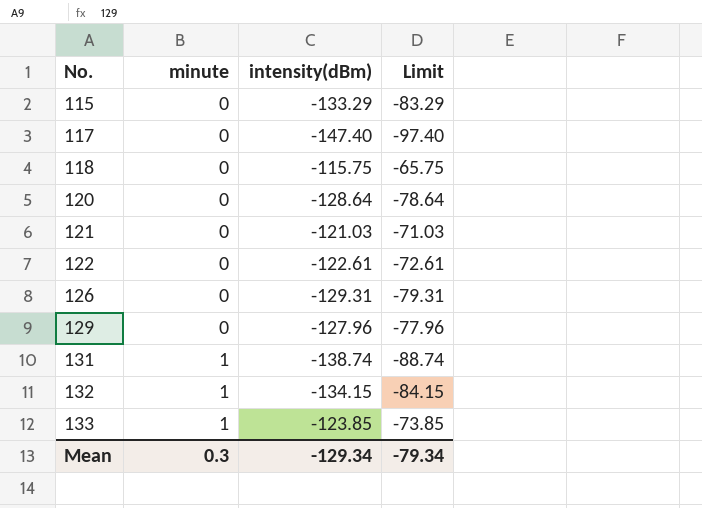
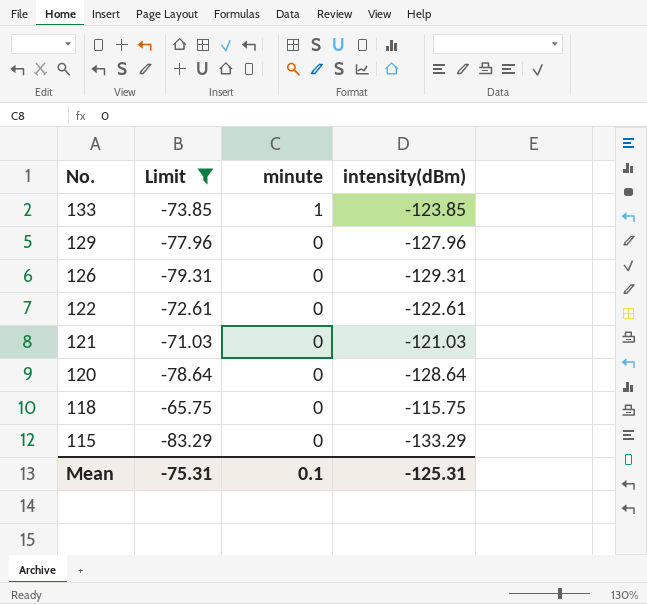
filter: none -> Limit >= -83.29
row order: No. ascending -> No. descending
column Limit | position: 4 -> 2
Mean | Limit: -79.34 -> -75.31
Mean | minute: 0.3 -> 0.1
Mean | intensity(dBm): -129.34 -> -125.31

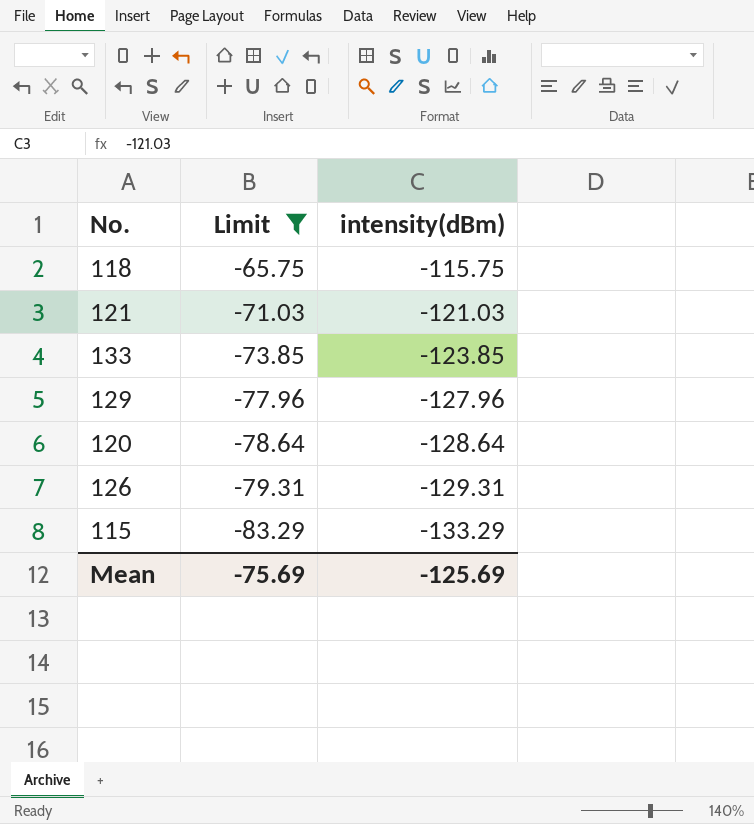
row order: No. descending -> Limit descending
column minute | position: 3 -> none
row 122: -72.61 | 0 | -122.61 -> none
Mean | Limit: -75.31 -> -75.69
Mean | intensity(dBm): -125.31 -> -125.69

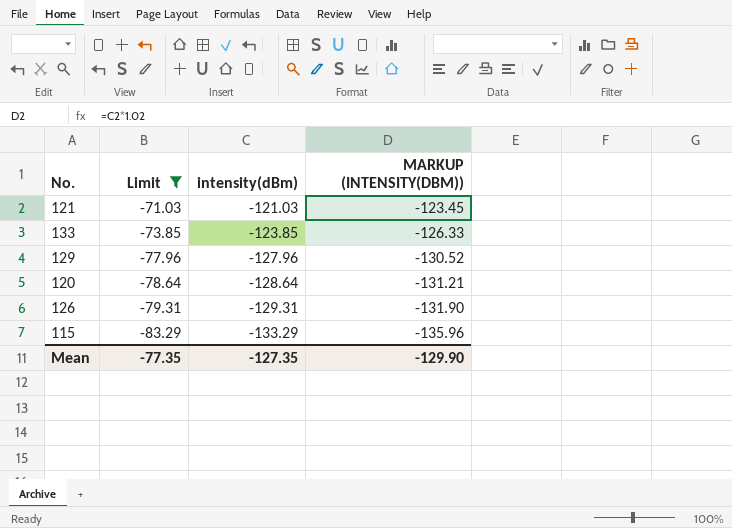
column MARKUP (INTENSITY(DBM)) | formula: none -> [intensity(dBm)] * 1.02
row 118: -65.75 | -115.75 -> none
Mean | Limit: -75.69 -> -77.35
Mean | intensity(dBm): -125.69 -> -127.35

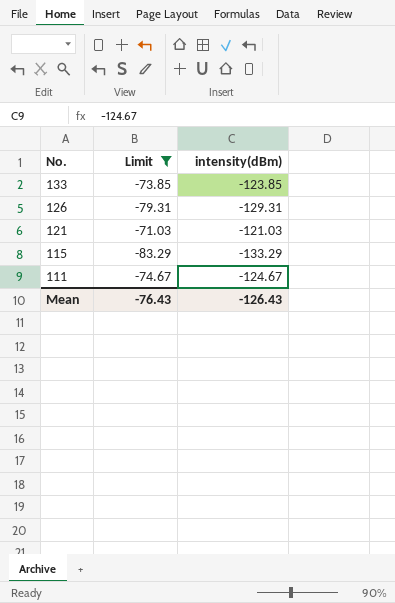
row order: Limit descending -> No. descending
column MARKUP (INTENSITY(DBM)) | formula: [intensity(dBm)] * 1.02 -> none
row 129: -77.96 | -127.96 | -130.52 -> none
row 120: -78.64 | -128.64 | -131.21 -> none
row 111: none -> -74.67 | -124.67
Mean | Limit: -77.35 -> -76.43
Mean | intensity(dBm): -127.35 -> -126.43

